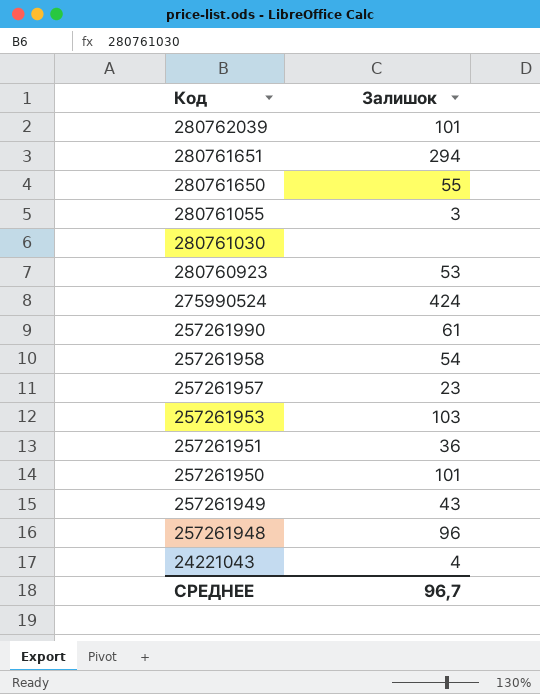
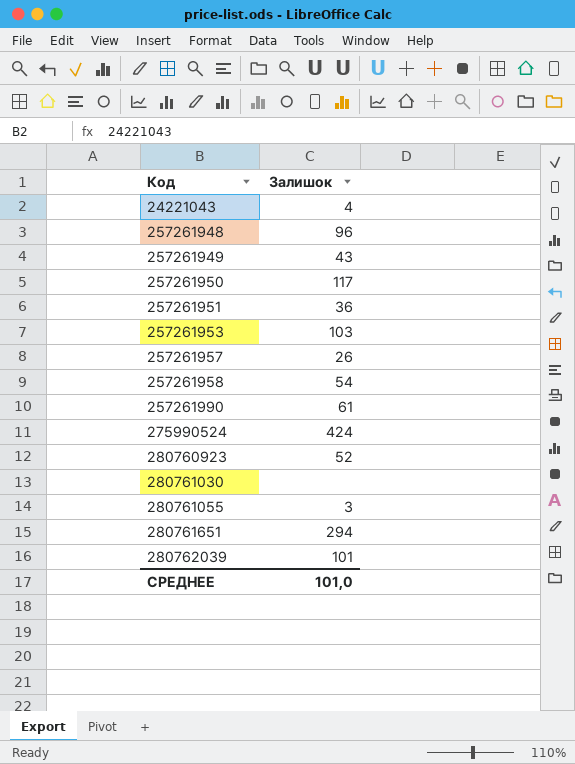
row order: Код descending -> Код ascending
row 280761650: 55 -> none
257261950 | Залишок: 101 -> 117
257261957 | Залишок: 23 -> 26
280760923 | Залишок: 53 -> 52
СРЕДНЕЕ | Залишок: 96,7 -> 101,0

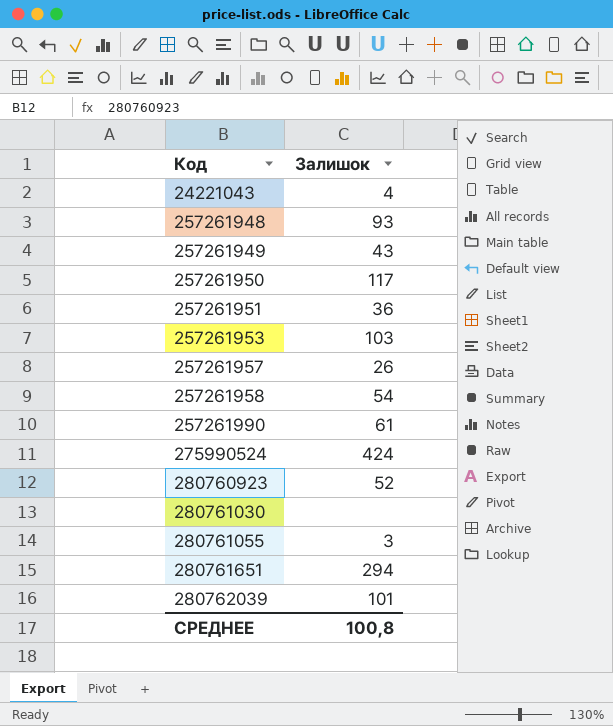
257261948 | Залишок: 96 -> 93
СРЕДНЕЕ | Залишок: 101,0 -> 100,8

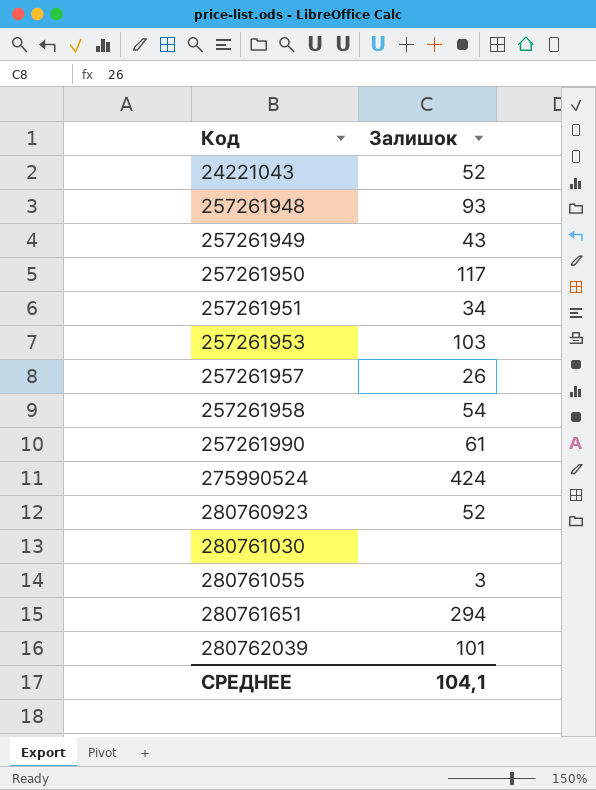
24221043 | Залишок: 4 -> 52
257261951 | Залишок: 36 -> 34
СРЕДНЕЕ | Залишок: 100,8 -> 104,1

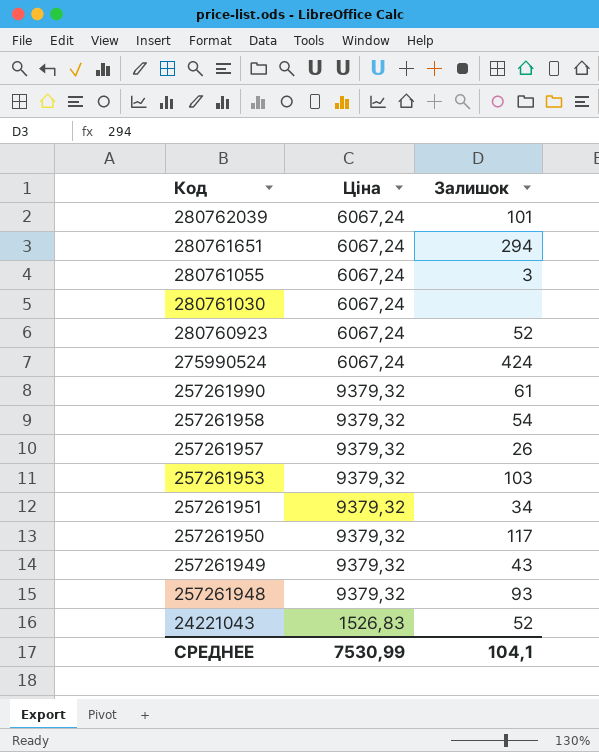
row order: Код ascending -> Код descending
column Ціна | position: none -> 2

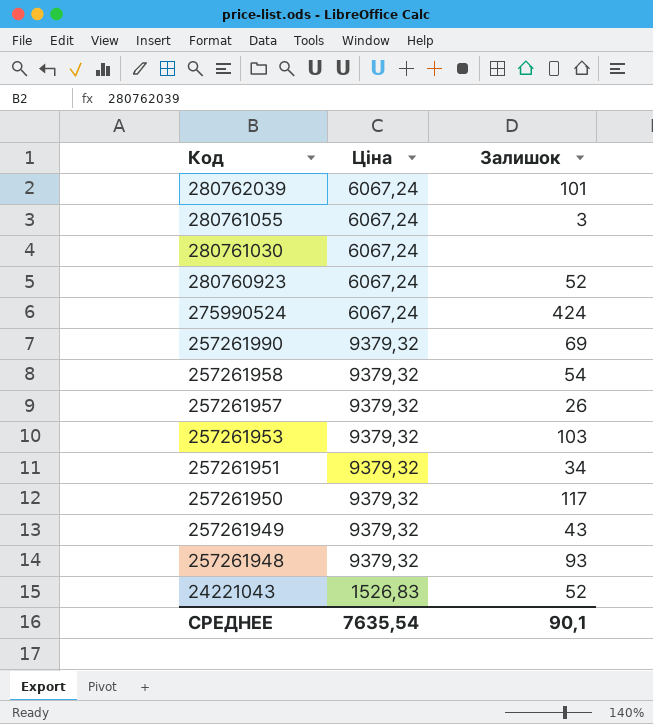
row 280761651: 6067,24 | 294 -> none
257261990 | Залишок: 61 -> 69
СРЕДНЕЕ | Ціна: 7530,99 -> 7635,54
СРЕДНЕЕ | Залишок: 104,1 -> 90,1

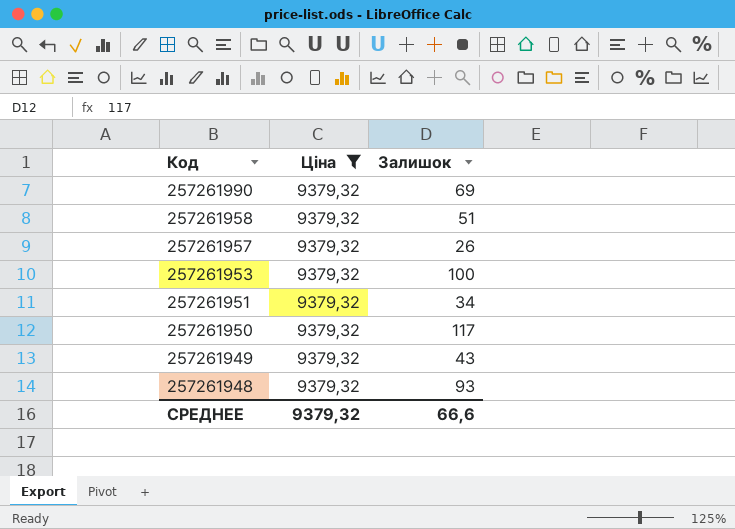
filter: none -> Ціна = 9379,32
257261958 | Залишок: 54 -> 51
257261953 | Залишок: 103 -> 100
СРЕДНЕЕ | Ціна: 7635,54 -> 9379,32
СРЕДНЕЕ | Залишок: 90,1 -> 66,6

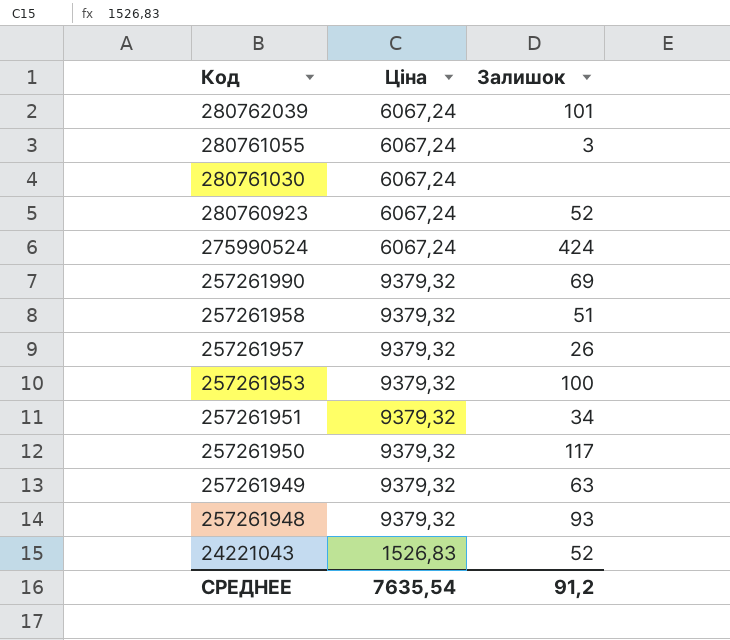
filter: Ціна = 9379,32 -> none
257261949 | Залишок: 43 -> 63
СРЕДНЕЕ | Ціна: 9379,32 -> 7635,54
СРЕДНЕЕ | Залишок: 66,6 -> 91,2

